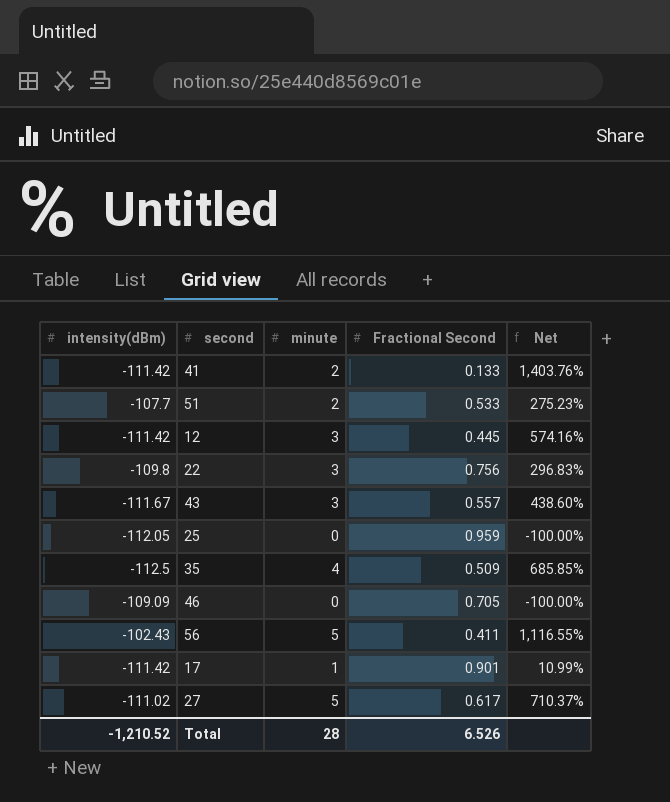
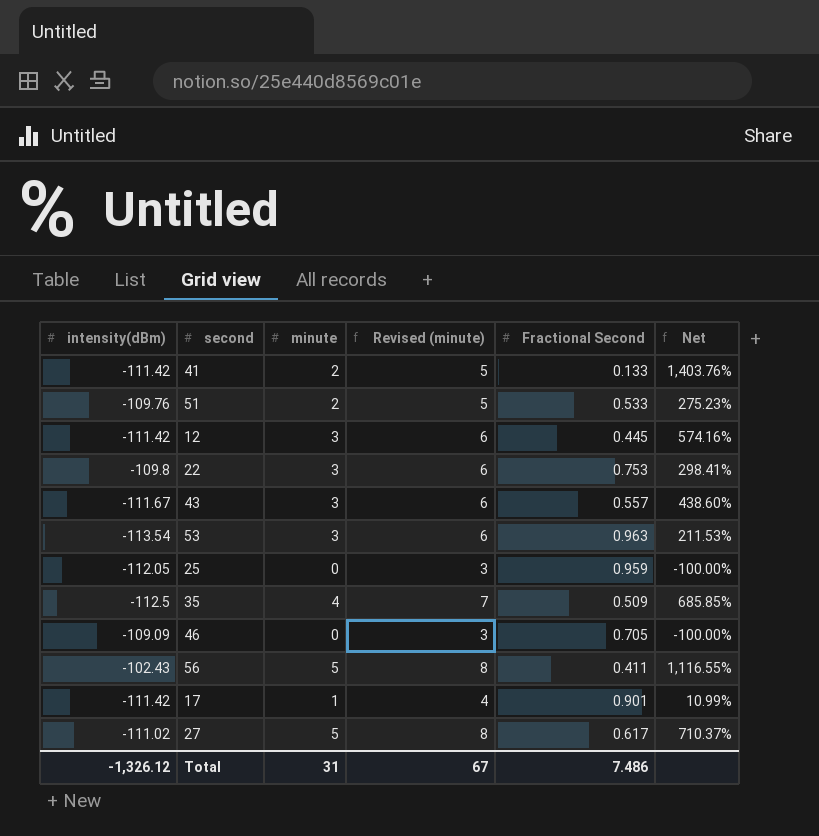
column Revised (minute) | formula: none -> [minute] + 3
51 | intensity(dBm): -107.7 -> -109.76
22 | Fractional Second: 0.756 -> 0.753
22 | Net: 296.83% -> 298.41%
row 53: none -> -113.54 | 3 | 6 | 0.963 | 211.53%
Total | intensity(dBm): -1,210.52 -> -1,326.12
Total | minute: 28 -> 31
Total | Fractional Second: 6.526 -> 7.486

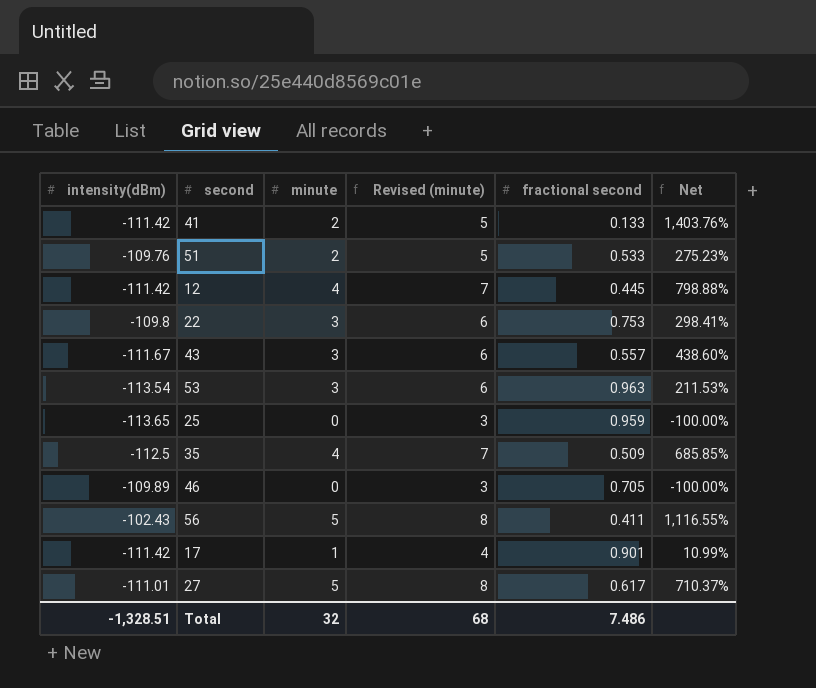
column name: Fractional Second -> fractional second
12 | minute: 3 -> 4
12 | Revised (minute): 6 -> 7
12 | Net: 574.16% -> 798.88%
25 | intensity(dBm): -112.05 -> -113.65
46 | intensity(dBm): -109.09 -> -109.89
27 | intensity(dBm): -111.02 -> -111.01
Total | intensity(dBm): -1,326.12 -> -1,328.51
Total | minute: 31 -> 32
Total | Revised (minute): 67 -> 68

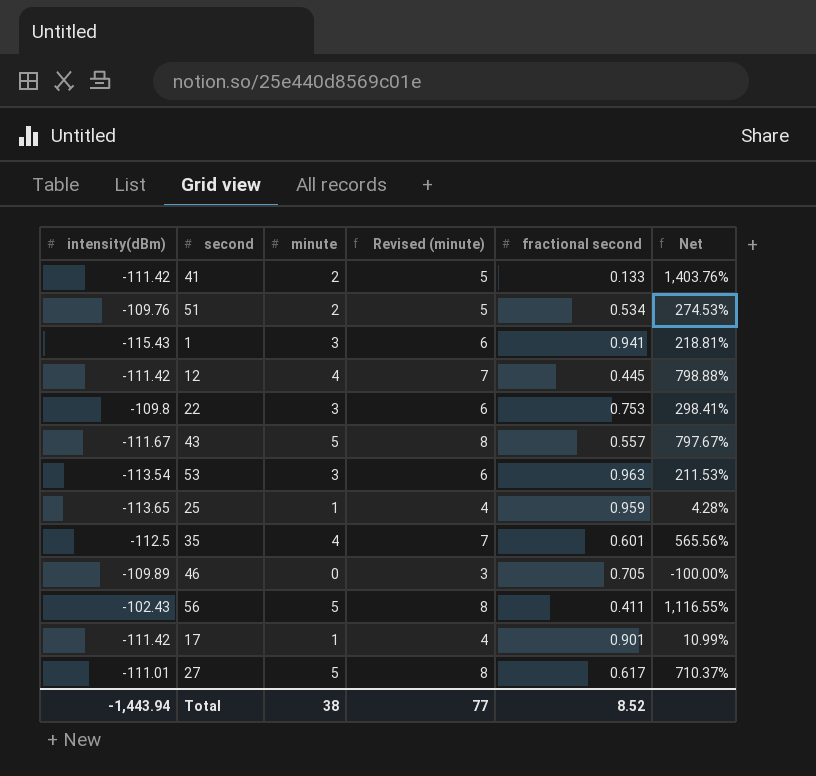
51 | fractional second: 0.533 -> 0.534
51 | Net: 275.23% -> 274.53%
row 1: none -> -115.43 | 3 | 6 | 0.941 | 218.81%
43 | minute: 3 -> 5
43 | Revised (minute): 6 -> 8
43 | Net: 438.60% -> 797.67%
25 | minute: 0 -> 1
25 | Revised (minute): 3 -> 4
25 | Net: -100.00% -> 4.28%
35 | fractional second: 0.509 -> 0.601
35 | Net: 685.85% -> 565.56%
Total | intensity(dBm): -1,328.51 -> -1,443.94
Total | minute: 32 -> 38
Total | Revised (minute): 68 -> 77
Total | fractional second: 7.486 -> 8.52

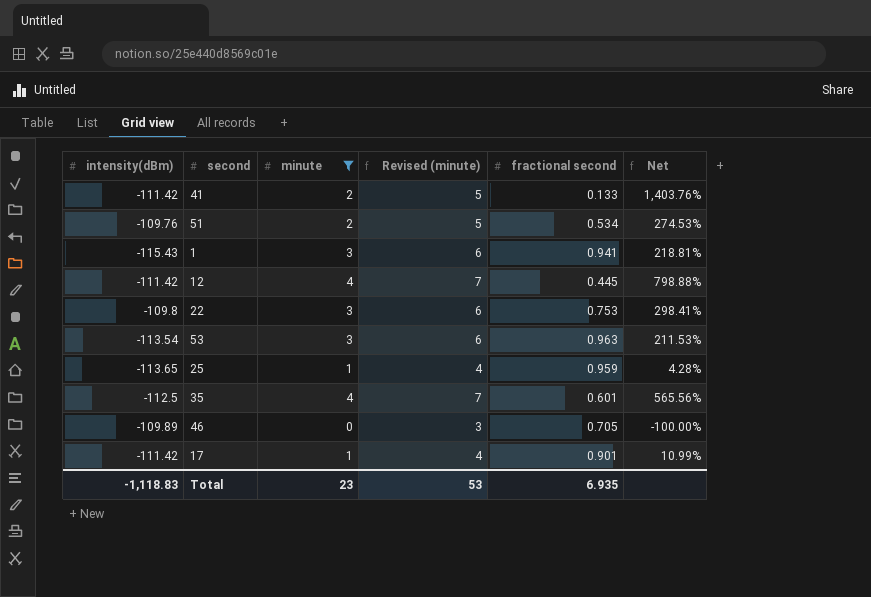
filter: none -> minute != 5
Total | intensity(dBm): -1,443.94 -> -1,118.83
Total | minute: 38 -> 23
Total | Revised (minute): 77 -> 53
Total | fractional second: 8.52 -> 6.935

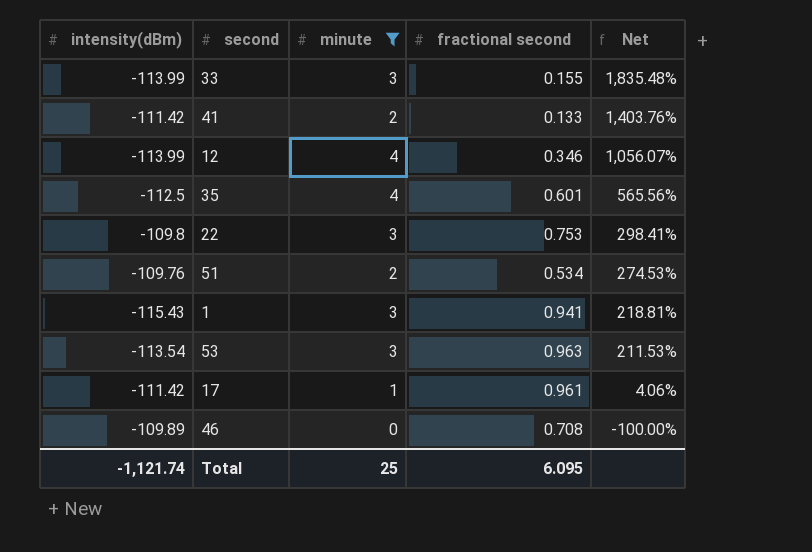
row order: none -> Net descending
column Revised (minute) | formula: [minute] + 3 -> none
row 25: -113.65 | 1 | 4 | 0.959 | 4.28% -> none
row 33: none -> -113.99 | 3 | 0.155 | 1,835.48%
12 | intensity(dBm): -111.42 -> -113.99
12 | fractional second: 0.445 -> 0.346
12 | Net: 798.88% -> 1,056.07%
17 | fractional second: 0.901 -> 0.961
17 | Net: 10.99% -> 4.06%
46 | fractional second: 0.705 -> 0.708
Total | intensity(dBm): -1,118.83 -> -1,121.74
Total | minute: 23 -> 25
Total | fractional second: 6.935 -> 6.095

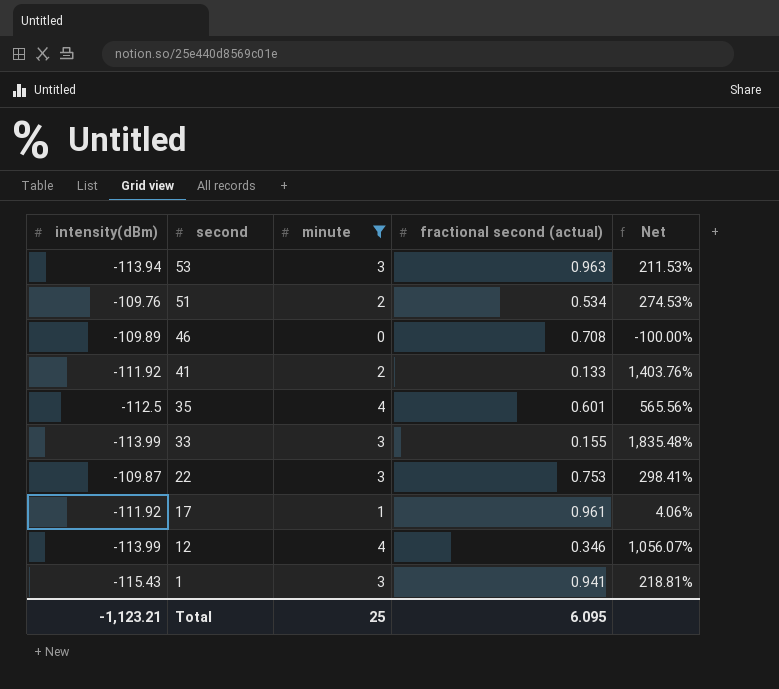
row order: Net descending -> second descending
column name: fractional second -> fractional second (actual)
53 | intensity(dBm): -113.54 -> -113.94
41 | intensity(dBm): -111.42 -> -111.92
22 | intensity(dBm): -109.8 -> -109.87
17 | intensity(dBm): -111.42 -> -111.92
Total | intensity(dBm): -1,121.74 -> -1,123.21

